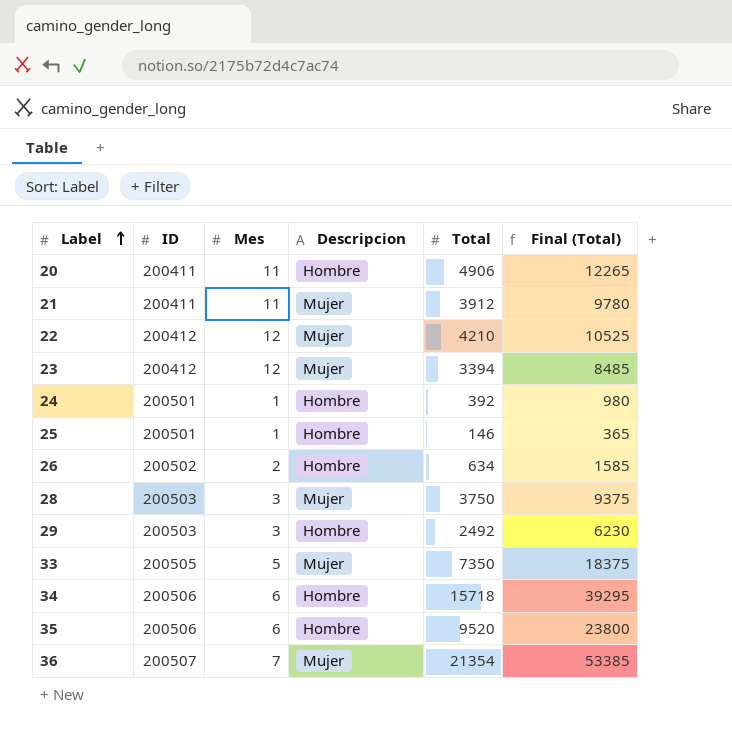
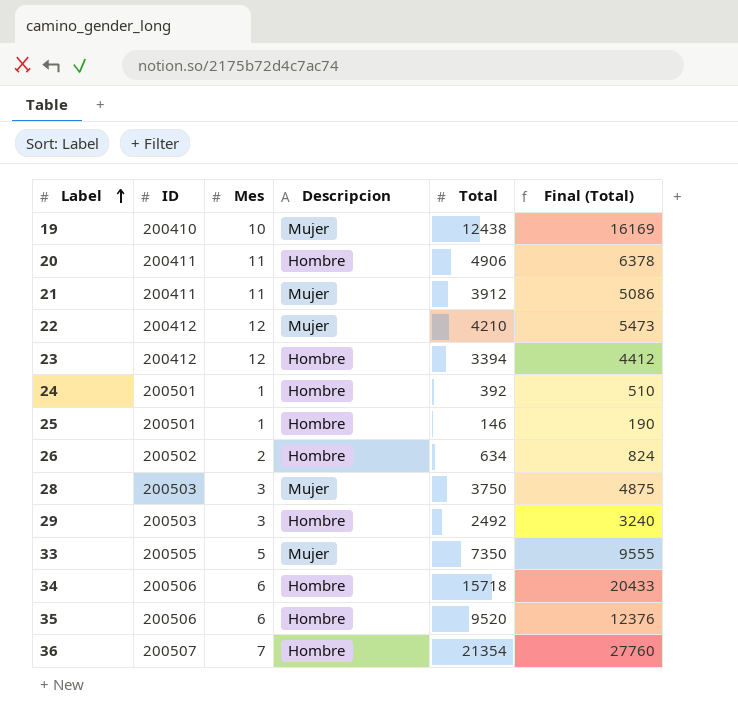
column Final (Total) | formula: [Total] * 2.5 -> [Total] * 1.3
row 19: none -> 200410 | 10 | Mujer | 12438 | 16169
23 | Descripcion: Mujer -> Hombre
36 | Descripcion: Mujer -> Hombre

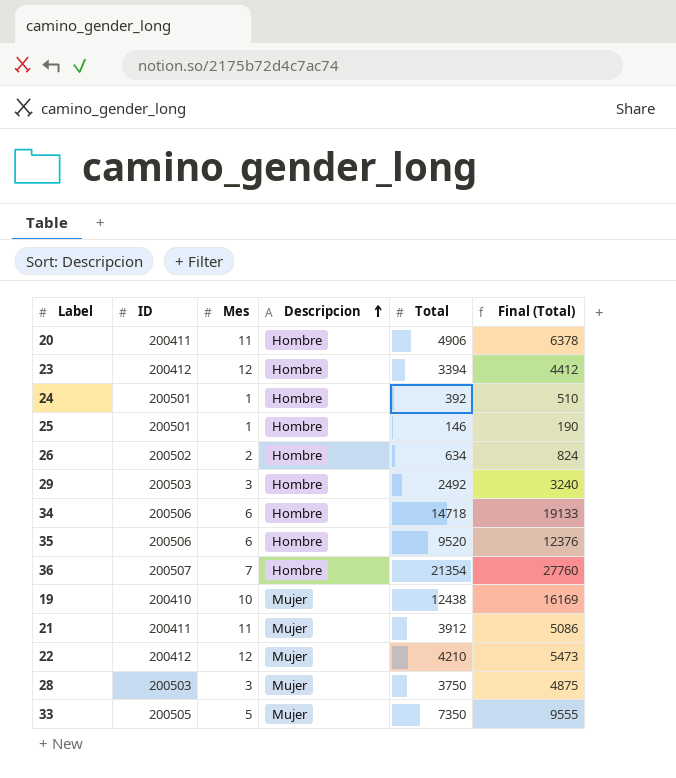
row order: Label ascending -> Descripcion ascending
34 | Total: 15718 -> 14718
34 | Final (Total): 20433 -> 19133

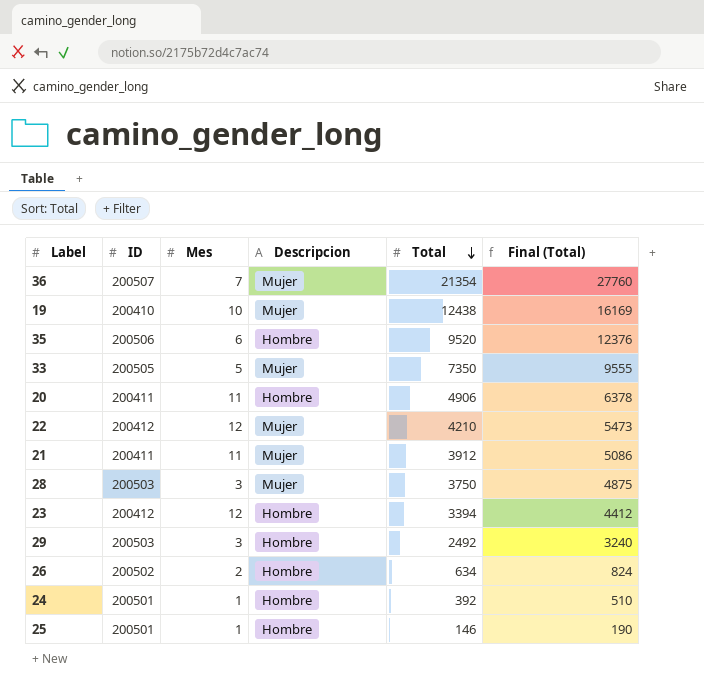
row order: Descripcion ascending -> Total descending
row 34: 200506 | 6 | Hombre | 14718 | 19133 -> none
36 | Descripcion: Hombre -> Mujer

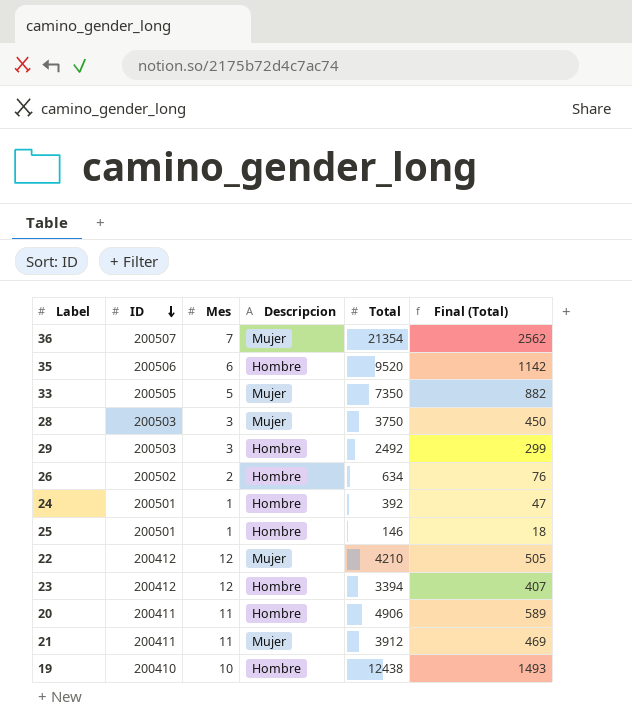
row order: Total descending -> ID descending
column Final (Total) | formula: [Total] * 1.3 -> [Total] * 0.12
19 | Descripcion: Mujer -> Hombre

